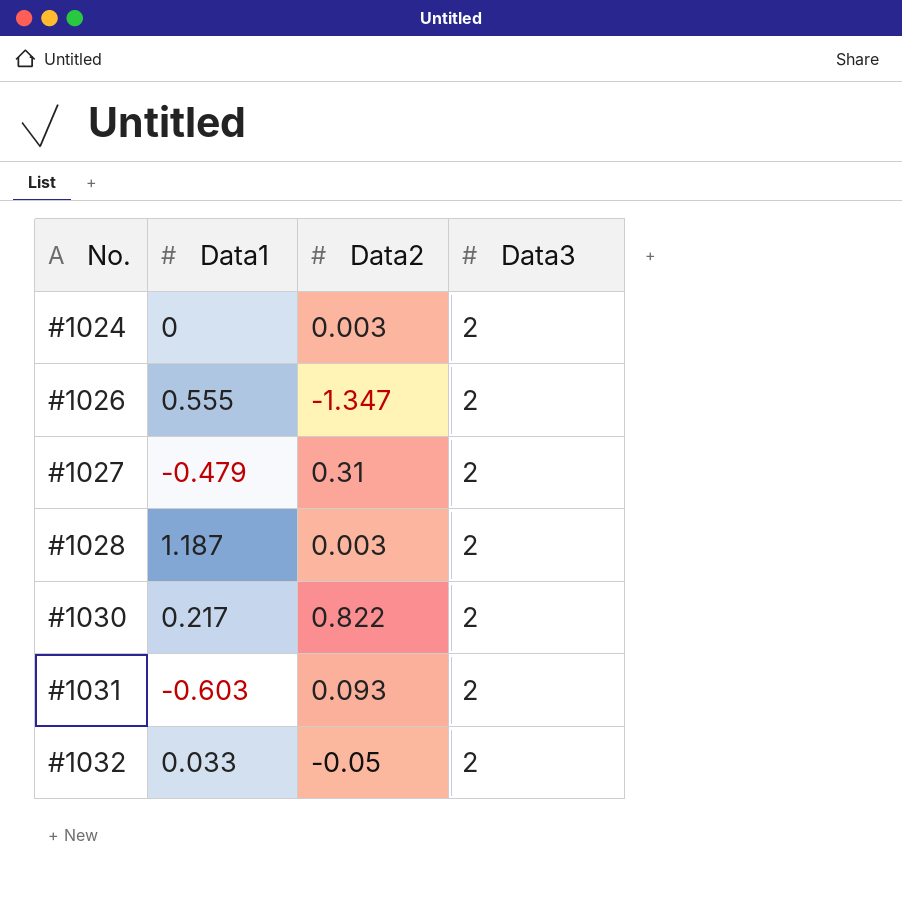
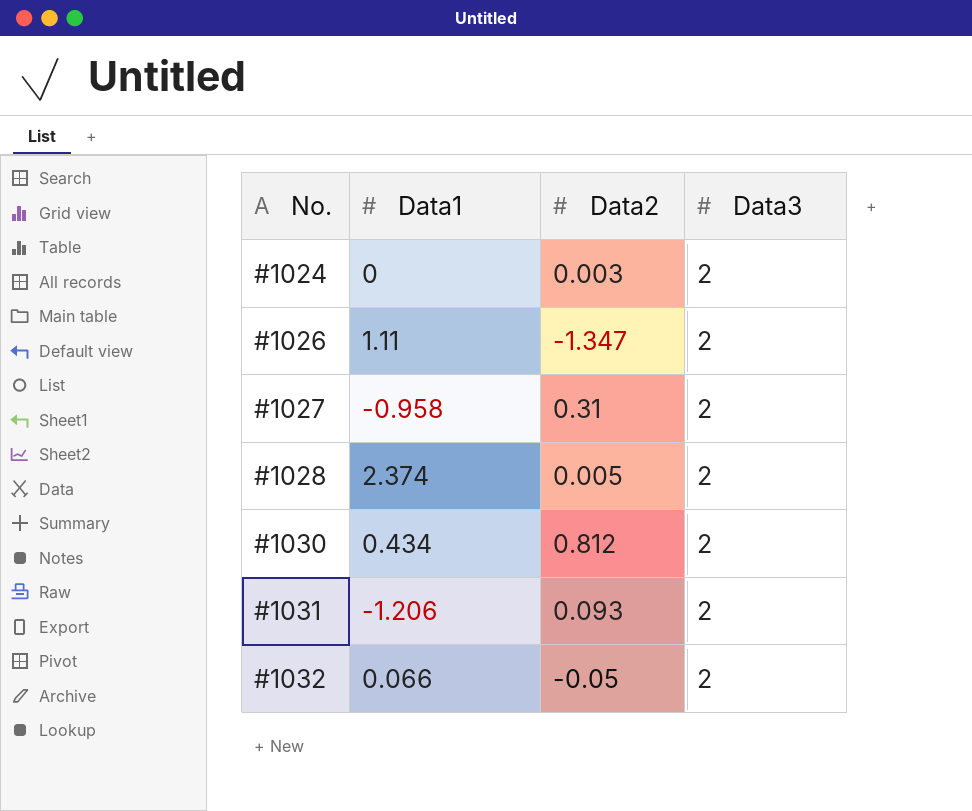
#1026 | Data1: 0.555 -> 1.11
#1027 | Data1: -0.479 -> -0.958
#1028 | Data1: 1.187 -> 2.374
#1028 | Data2: 0.003 -> 0.005
#1030 | Data1: 0.217 -> 0.434
#1030 | Data2: 0.822 -> 0.812
#1031 | Data1: -0.603 -> -1.206
#1032 | Data1: 0.033 -> 0.066

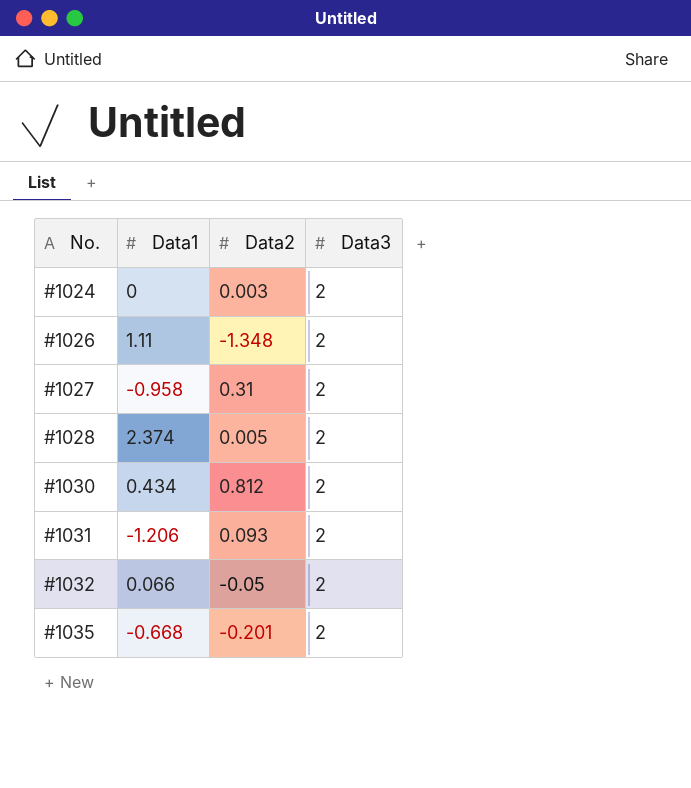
#1026 | Data2: -1.347 -> -1.348
row #1035: none -> -0.668 | -0.201 | 2

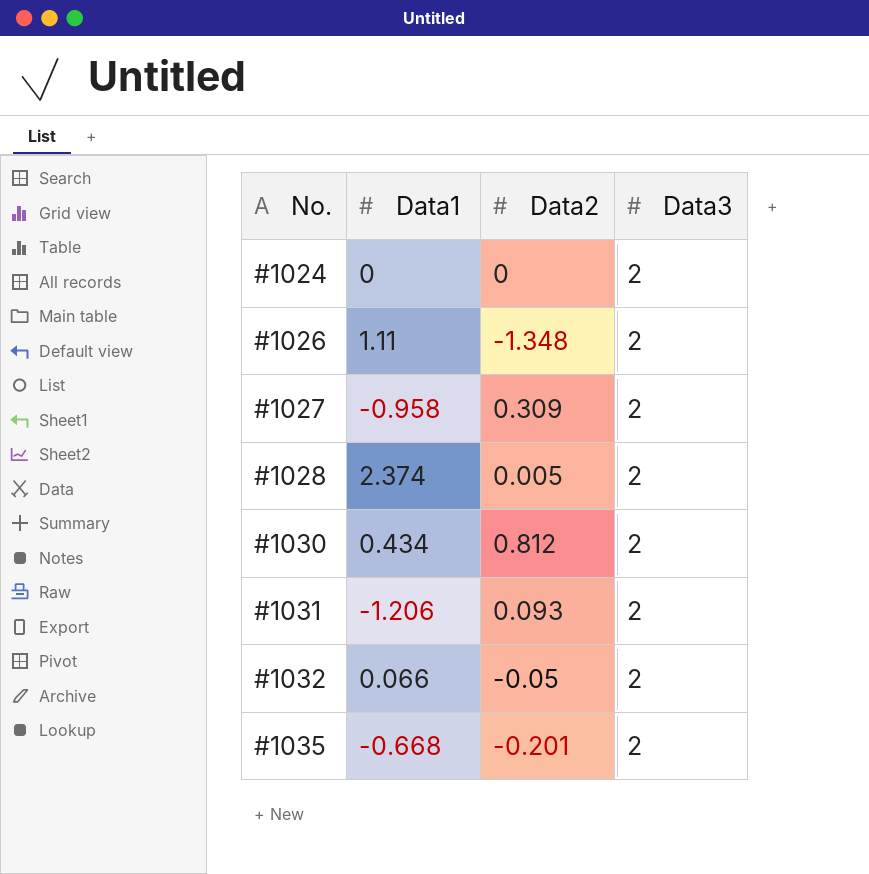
#1024 | Data2: 0.003 -> 0
#1027 | Data2: 0.31 -> 0.309

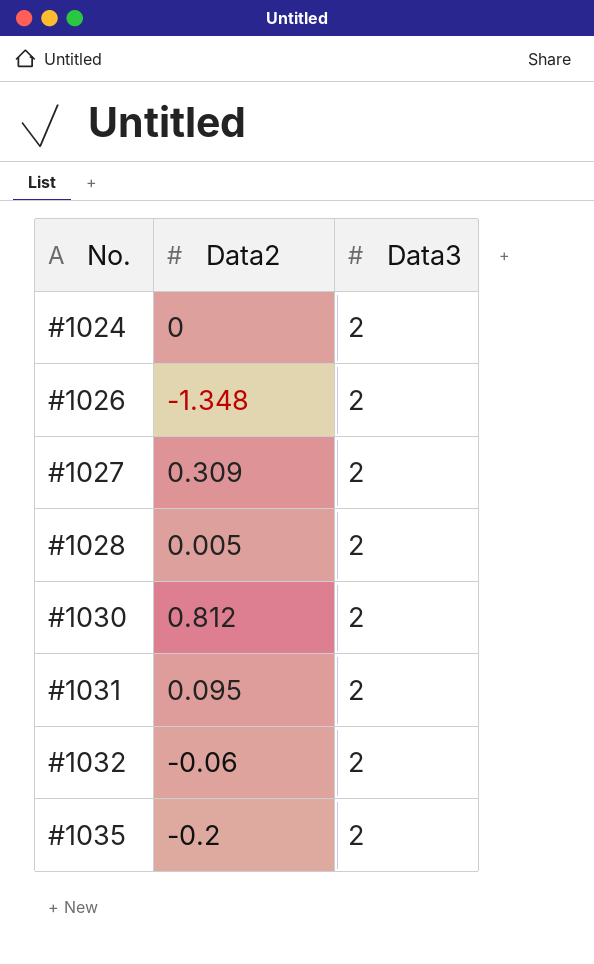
column Data1 | position: 2 -> none
#1031 | Data2: 0.093 -> 0.095
#1032 | Data2: -0.05 -> -0.06
#1035 | Data2: -0.201 -> -0.2

